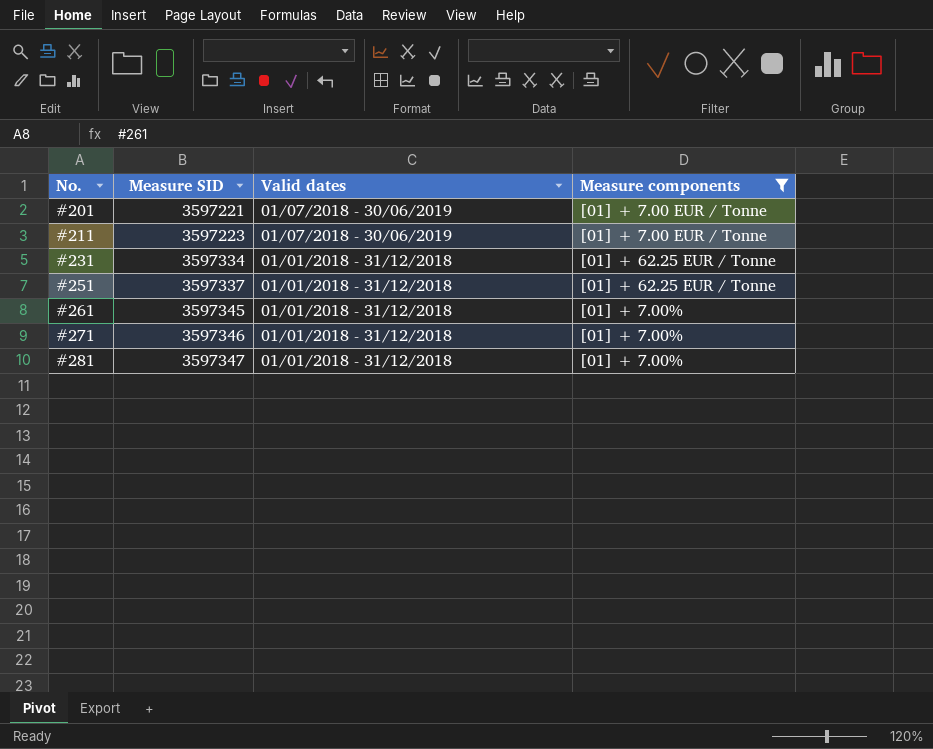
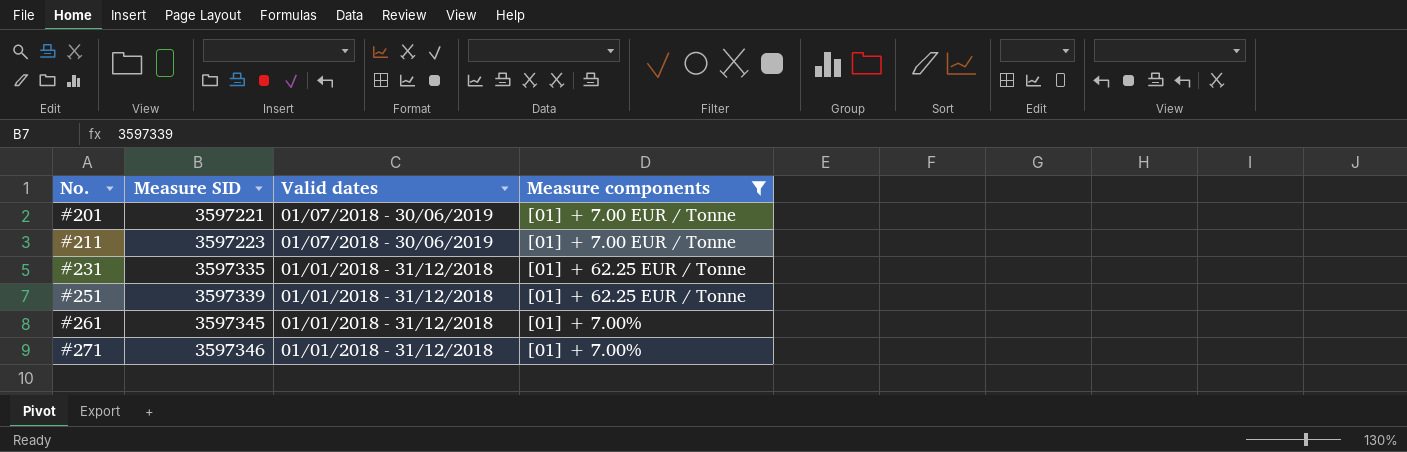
row #281: 3597347 | 01/01/2018 - 31/12/2018 | [01] + 7.00% -> none
#231 | Measure SID: 3597334 -> 3597335
#251 | Measure SID: 3597337 -> 3597339

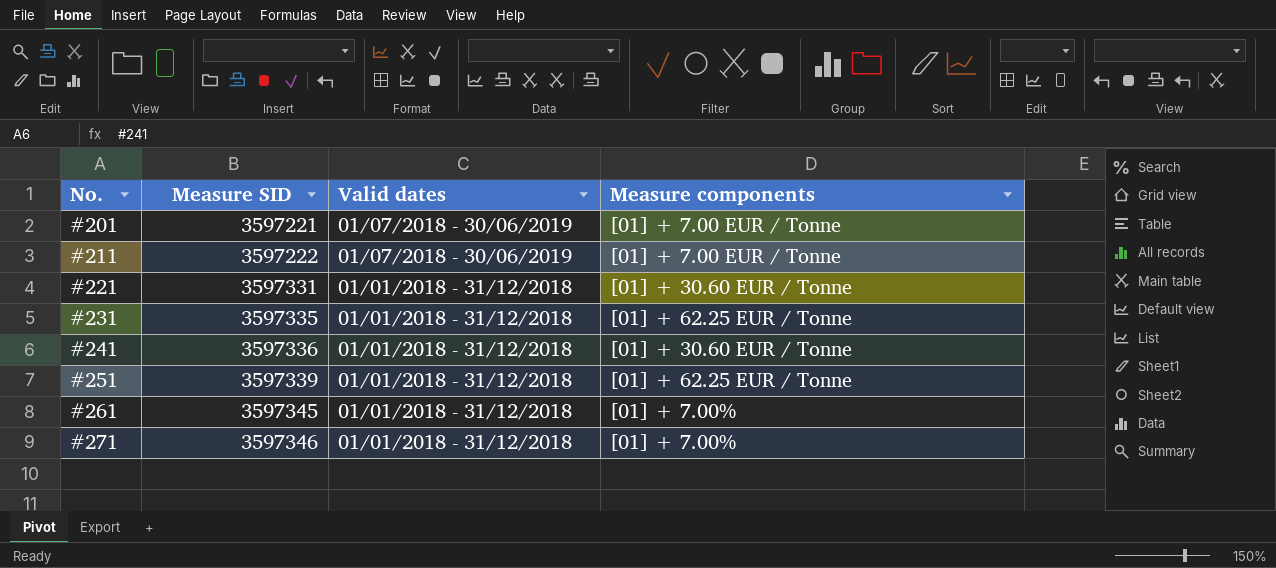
filter: Measure components != [01] + 30.60 EUR / Tonne -> none
#211 | Measure SID: 3597223 -> 3597222

